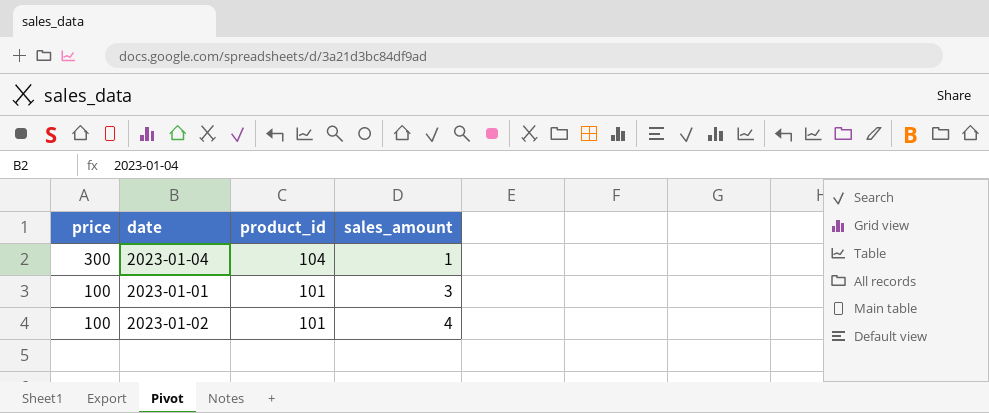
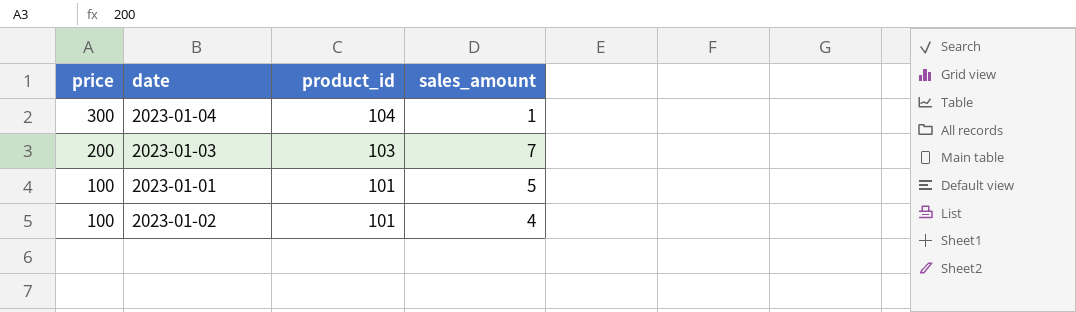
row 2023-01-03: none -> 200 | 103 | 7
2023-01-01 | sales_amount: 3 -> 5

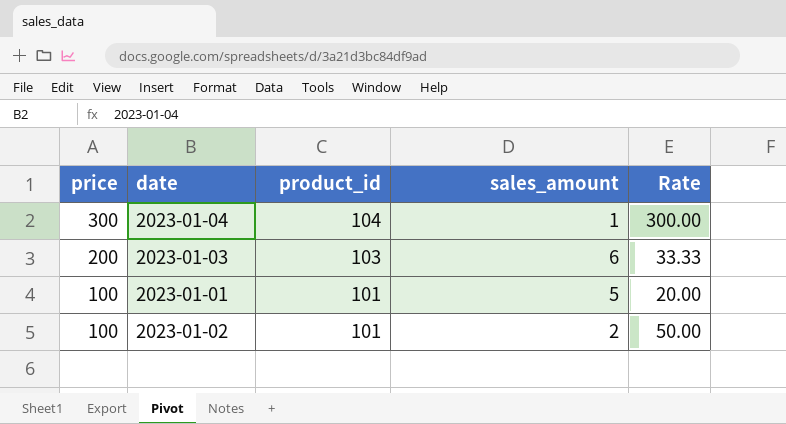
column Rate | formula: none -> [price] / [sales_amount]
2023-01-03 | sales_amount: 7 -> 6
2023-01-02 | sales_amount: 4 -> 2

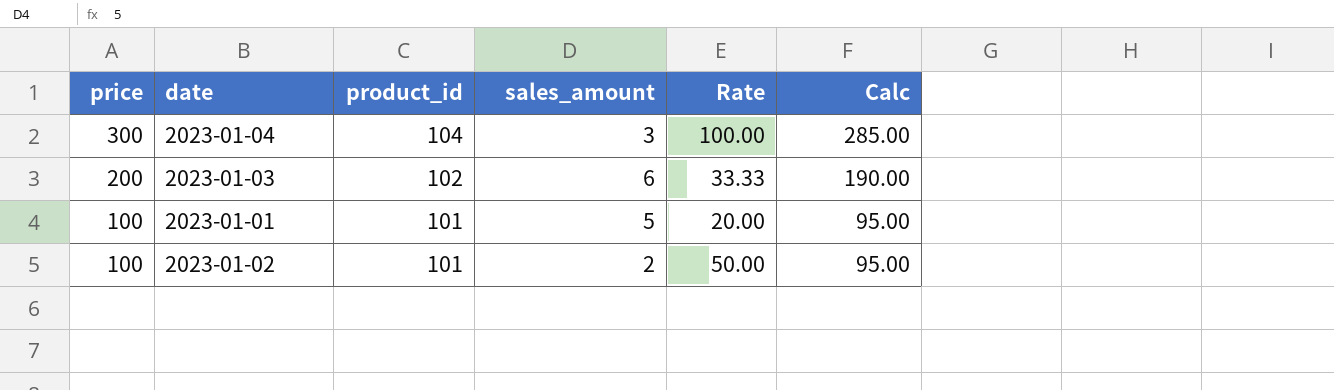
column Calc | formula: none -> [price] * 0.95
2023-01-04 | sales_amount: 1 -> 3
2023-01-04 | Rate: 300.00 -> 100.00
2023-01-03 | product_id: 103 -> 102

